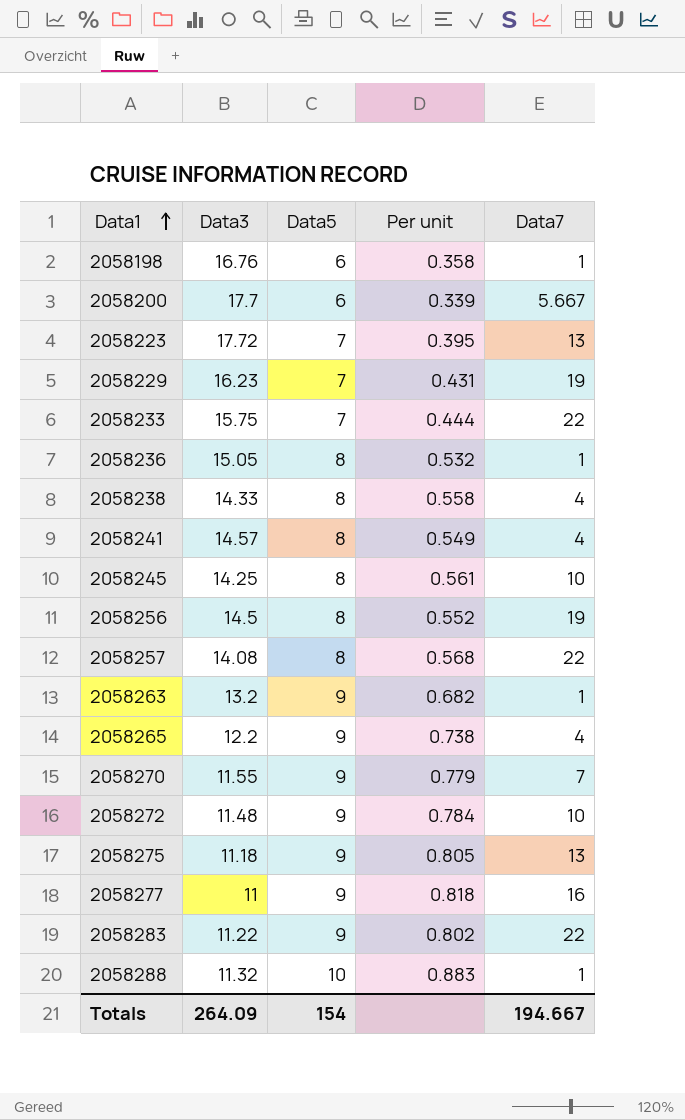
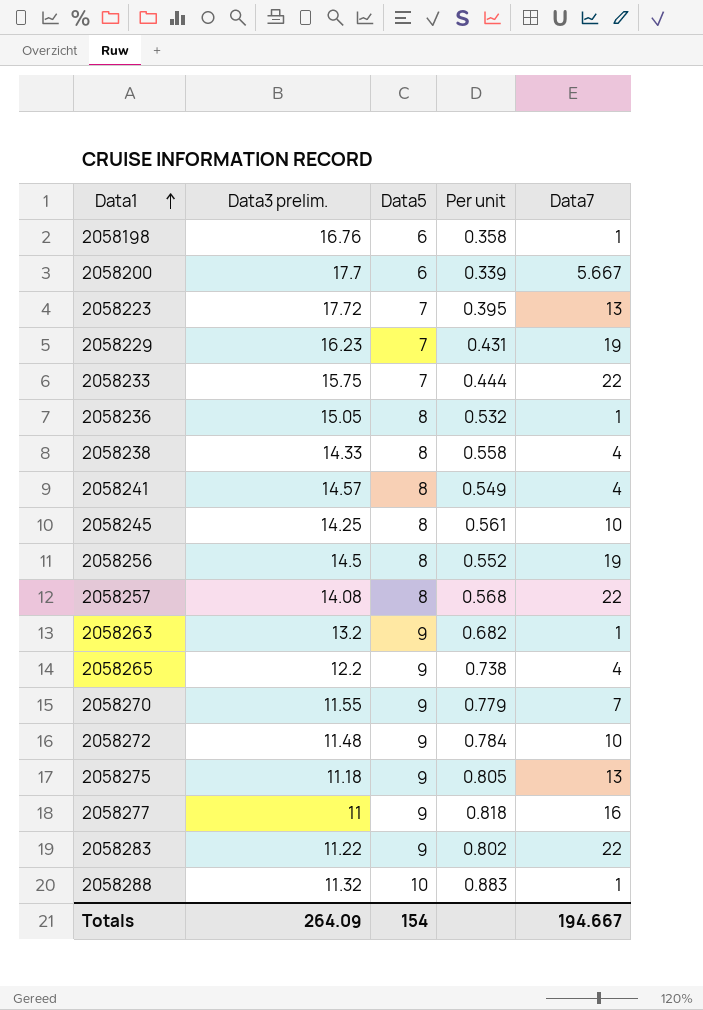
column name: Data3 -> Data3 prelim.

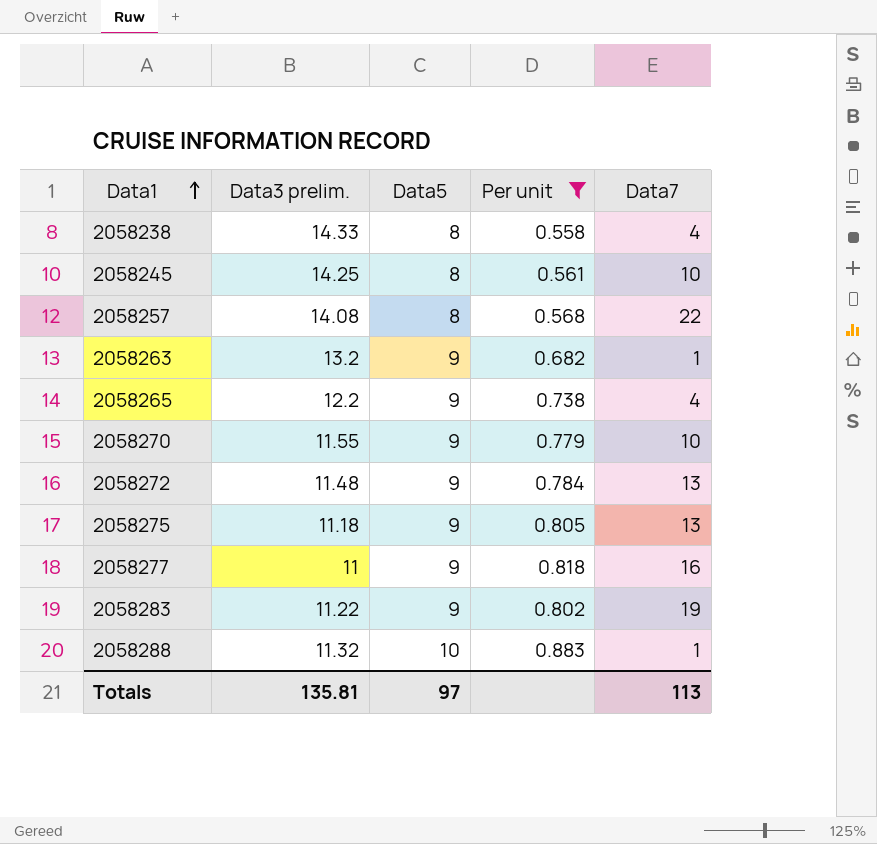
filter: none -> Per unit >= 0.558
2058270 | Data7: 7 -> 10
2058272 | Data7: 10 -> 13
2058283 | Data7: 22 -> 19
Totals | Data3 prelim.: 264.09 -> 135.81
Totals | Data5: 154 -> 97
Totals | Data7: 194.667 -> 113

